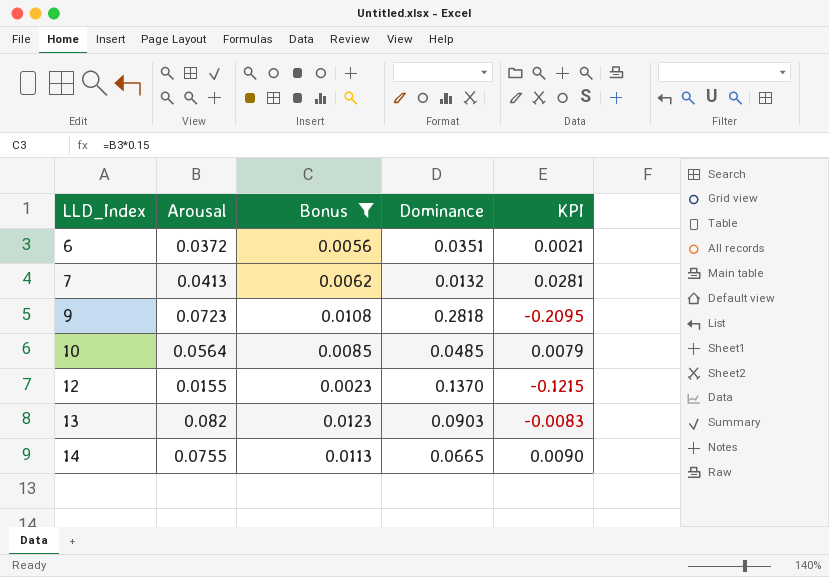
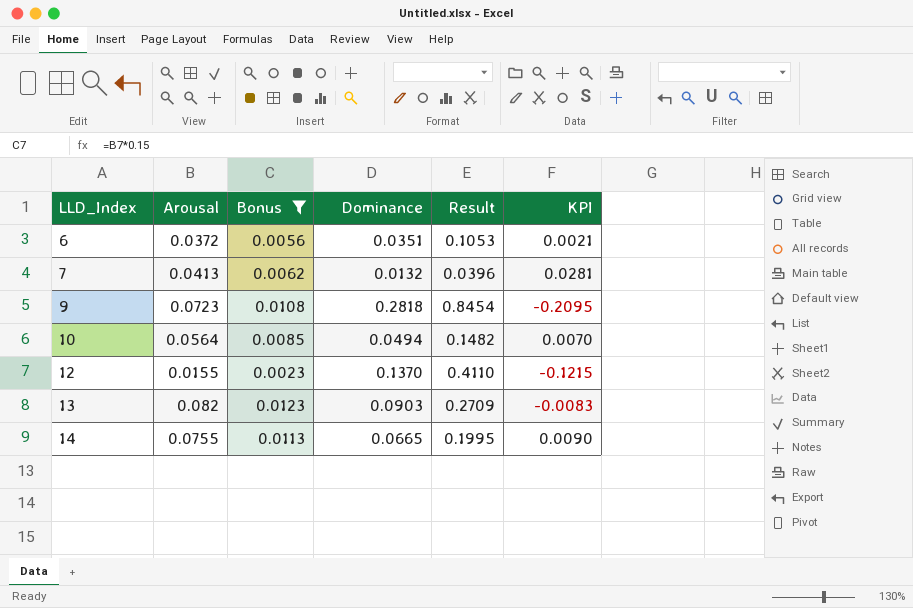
column Result | formula: none -> [Dominance] * 3
10 | Dominance: 0.0485 -> 0.0494
10 | KPI: 0.0079 -> 0.0070

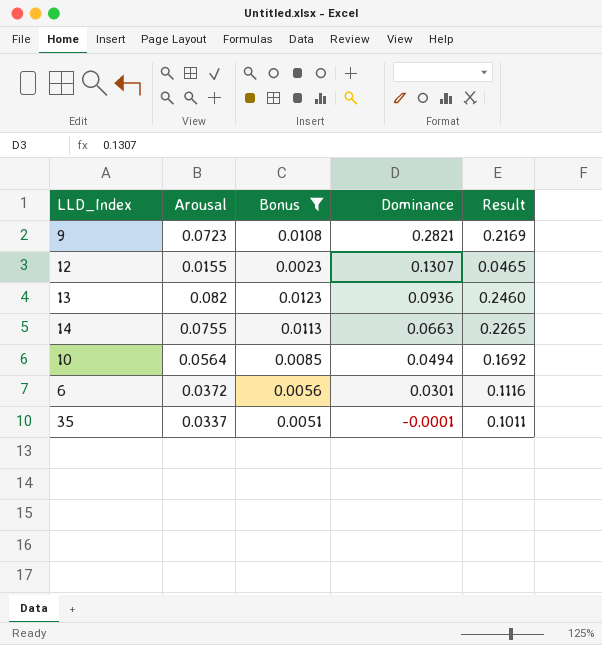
row order: LLD_Index ascending -> Dominance descending
column KPI | formula: [Arousal] - [Dominance] -> none
column Result | formula: [Dominance] * 3 -> [Arousal] * 3
row 7: 0.0413 | 0.0062 | 0.0132 | 0.0396 | 0.0281 -> none
9 | Dominance: 0.2818 -> 0.2821
12 | Dominance: 0.1370 -> 0.1307
13 | Dominance: 0.0903 -> 0.0936
14 | Dominance: 0.0665 -> 0.0663
6 | Dominance: 0.0351 -> 0.0301
row 35: none -> 0.0337 | 0.0051 | -0.0001 | 0.1011

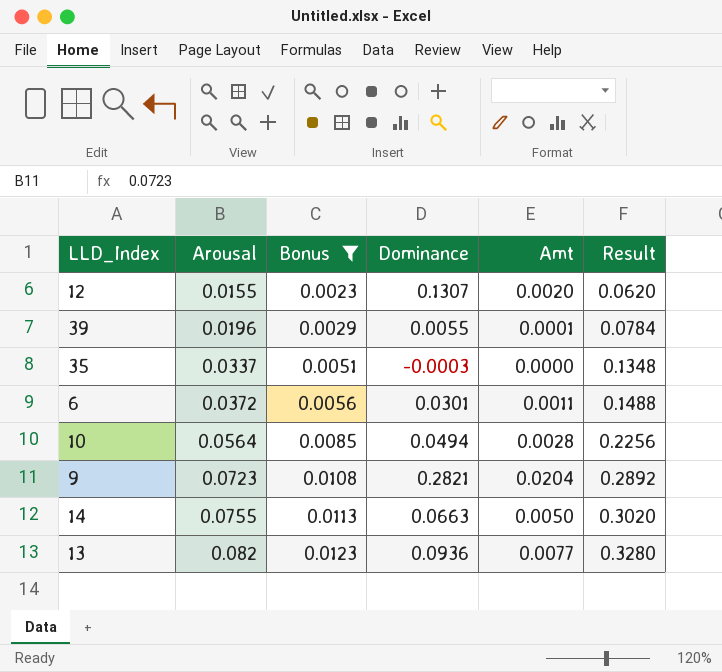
row order: Dominance descending -> Arousal ascending
column Amt | formula: none -> [Arousal] * [Dominance]
column Result | formula: [Arousal] * 3 -> [Arousal] * 4
row 39: none -> 0.0196 | 0.0029 | 0.0055 | 0.0001 | 0.0784
35 | Dominance: -0.0001 -> -0.0003

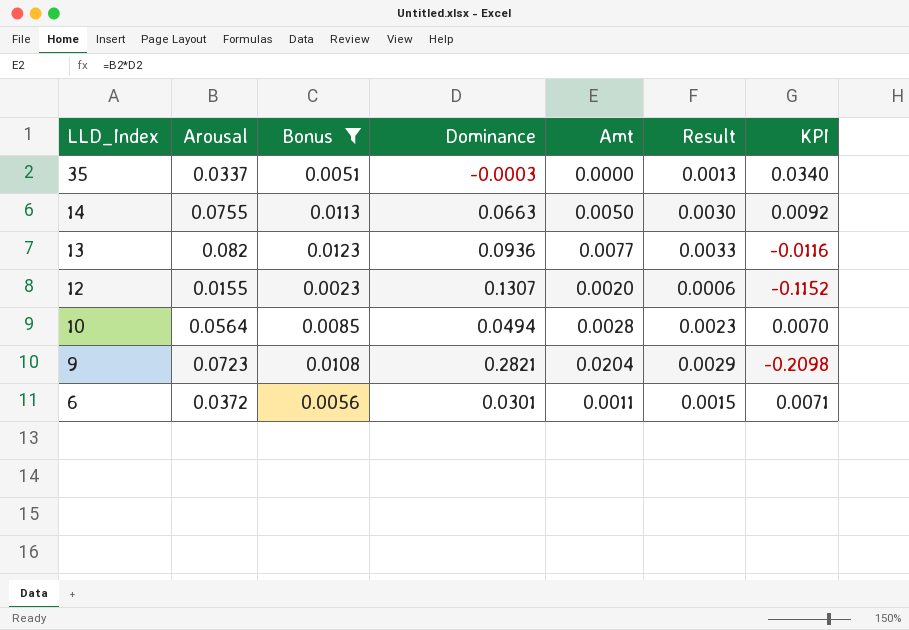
row order: Arousal ascending -> LLD_Index descending
column Result | formula: [Arousal] * 4 -> [Arousal] * 0.04
column KPI | formula: none -> [Arousal] - [Dominance]
row 39: 0.0196 | 0.0029 | 0.0055 | 0.0001 | 0.0784 -> none

